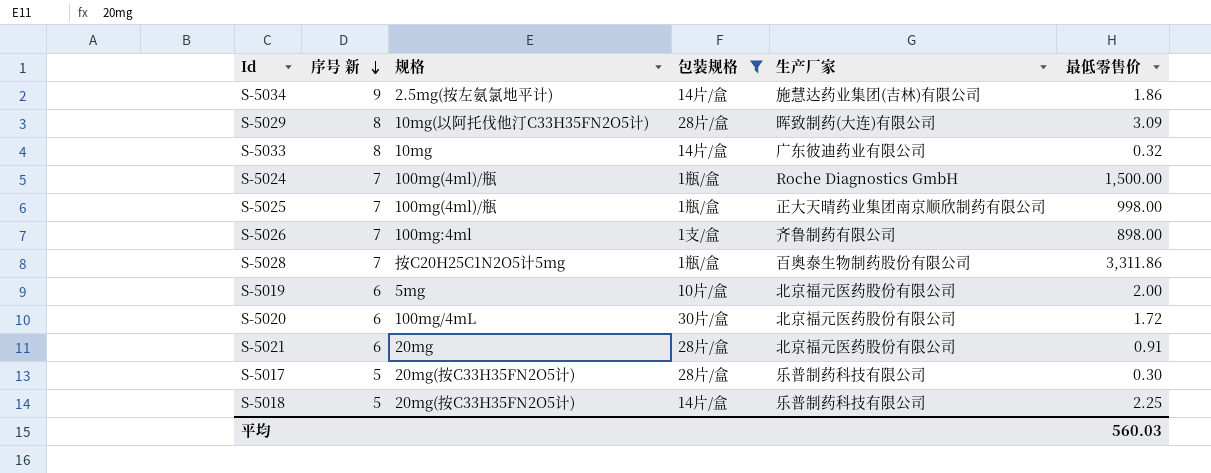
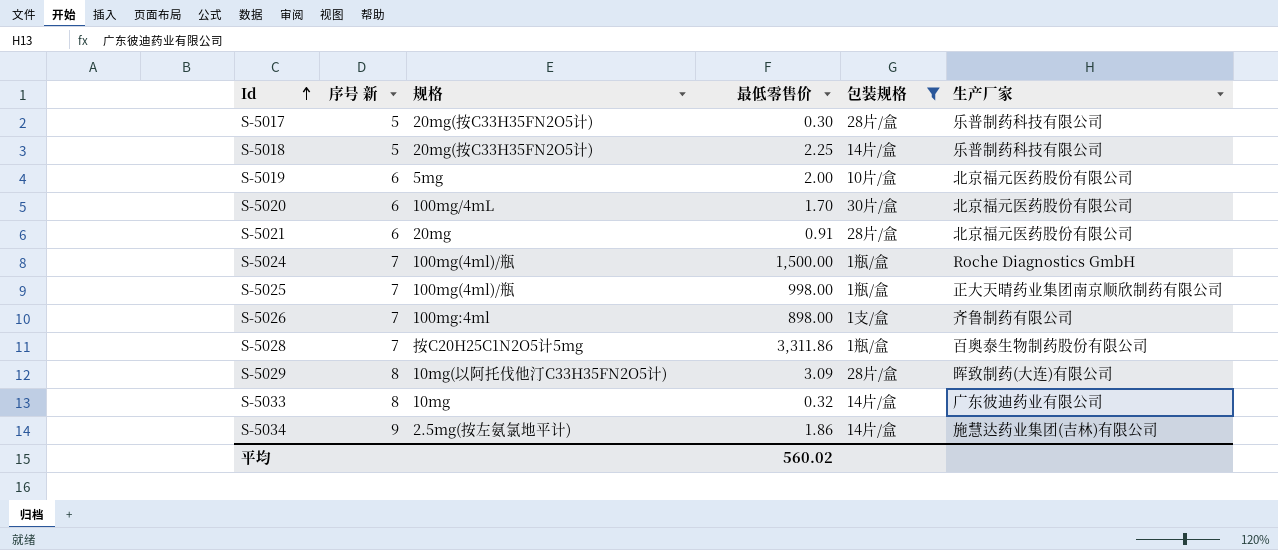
row order: 序号 新 descending -> Id ascending
column 最低零售价 | position: 6 -> 4
S-5020 | 最低零售价: 1.72 -> 1.70
平均 | 最低零售价: 560.03 -> 560.02

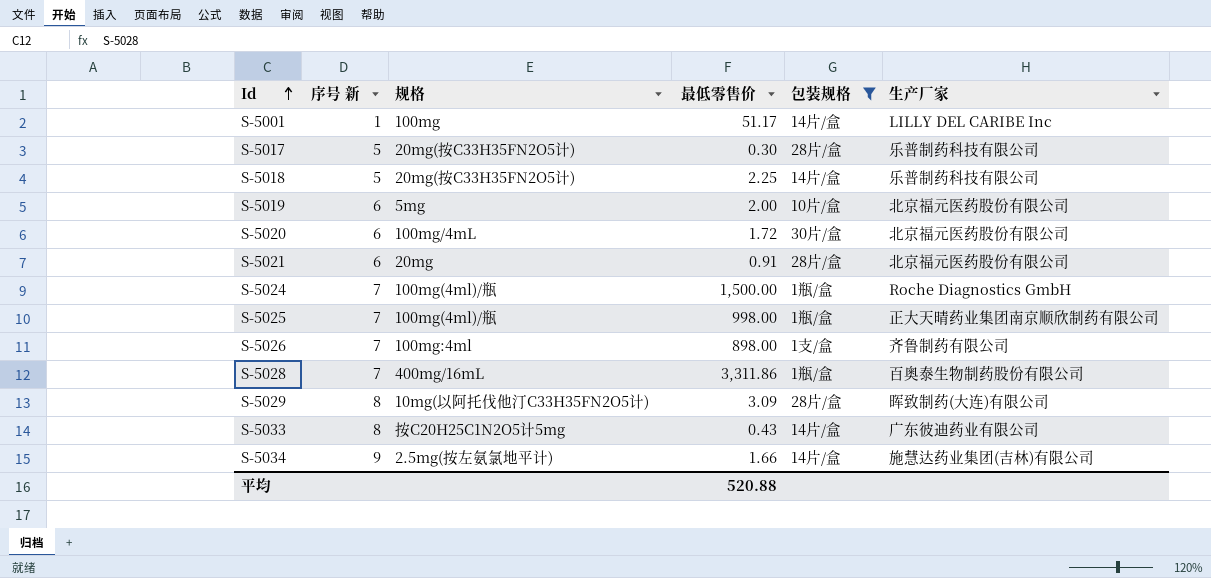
row S-5001: none -> 1 | 100mg | 51.17 | 14片/盒 | LILLY DEL CARIBE Inc
S-5020 | 最低零售价: 1.70 -> 1.72
S-5028 | 规格: 按C20H25C1N2O5计5mg -> 400mg/16mL
S-5033 | 规格: 10mg -> 按C20H25C1N2O5计5mg
S-5033 | 最低零售价: 0.32 -> 0.43
S-5034 | 最低零售价: 1.86 -> 1.66
平均 | 最低零售价: 560.02 -> 520.88

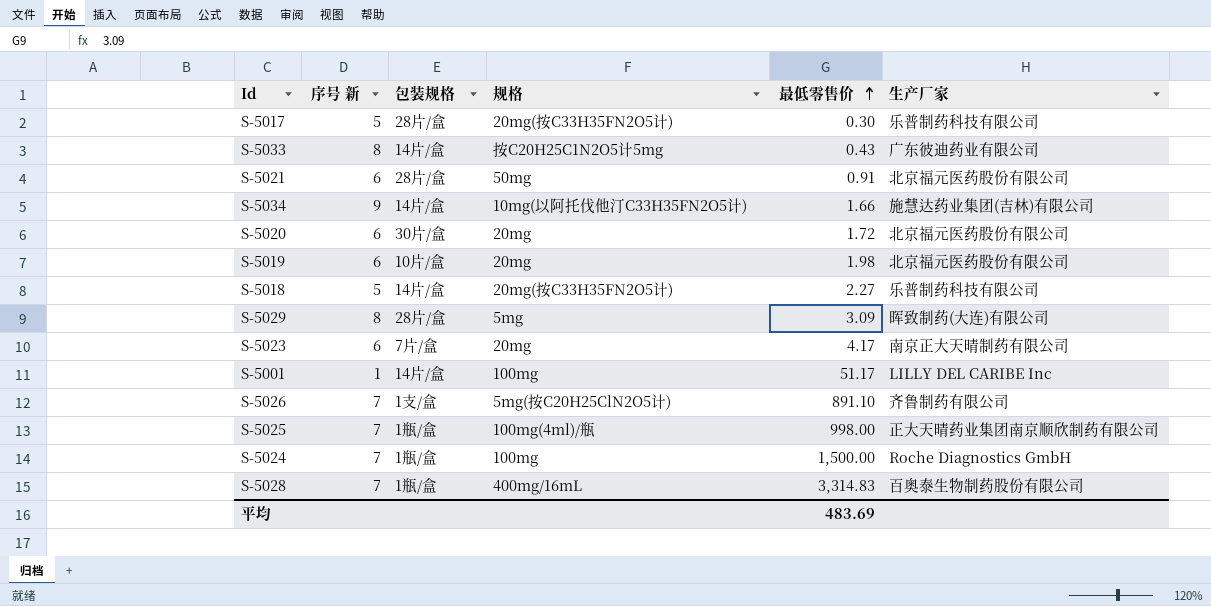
filter: 包装规格 != 7片/盒 -> none
row order: Id ascending -> 最低零售价 ascending
column 包装规格 | position: 5 -> 3
S-5021 | 规格: 20mg -> 50mg
S-5034 | 规格: 2.5mg(按左氨氯地平计) -> 10mg(以阿托伐他汀C33H35FN2O5计)
S-5020 | 规格: 100mg/4mL -> 20mg
S-5019 | 规格: 5mg -> 20mg
S-5019 | 最低零售价: 2.00 -> 1.98
S-5018 | 最低零售价: 2.25 -> 2.27
S-5029 | 规格: 10mg(以阿托伐他汀C33H35FN2O5计) -> 5mg
S-5026 | 规格: 100mg:4ml -> 5mg(按C20H25ClN2O5计)
S-5026 | 最低零售价: 898.00 -> 891.10
S-5024 | 规格: 100mg(4ml)/瓶 -> 100mg
S-5028 | 最低零售价: 3,311.86 -> 3,314.83
平均 | 最低零售价: 520.88 -> 483.69

